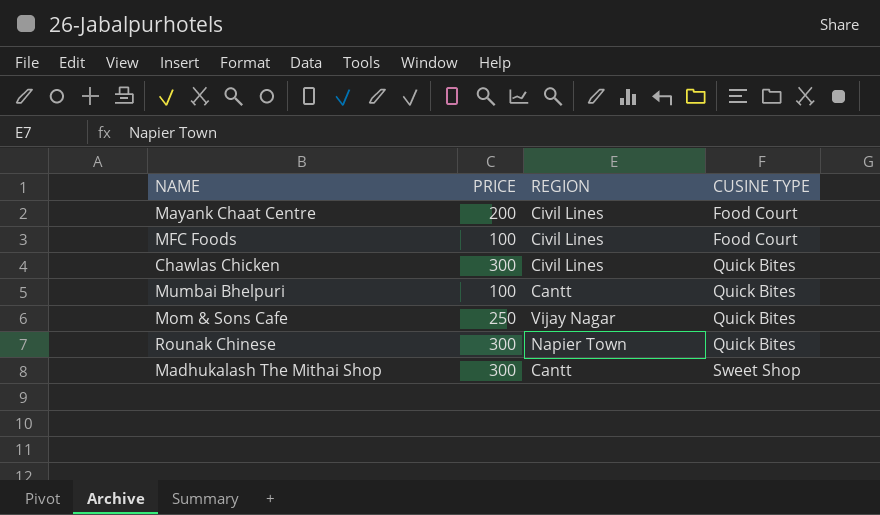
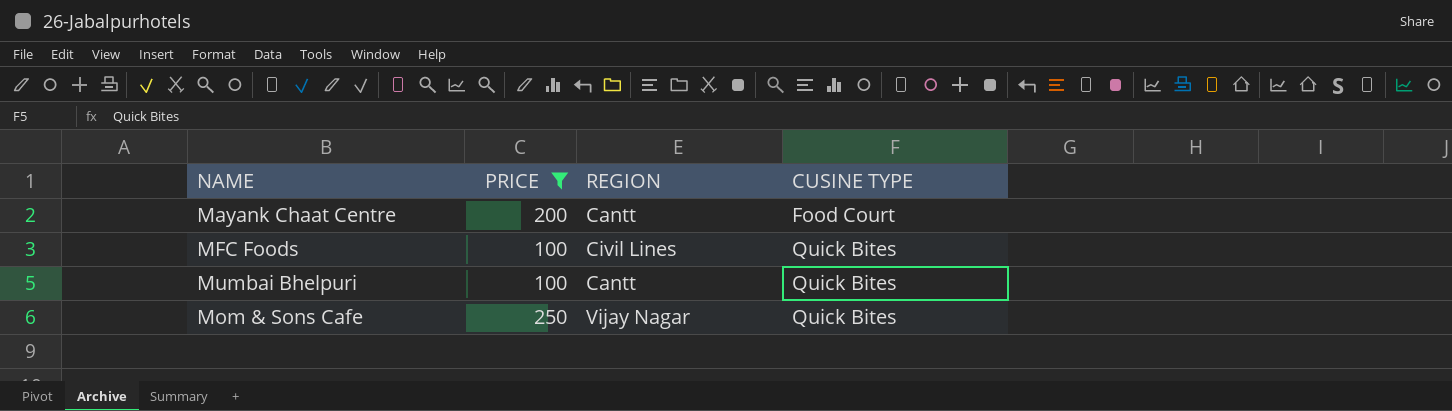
filter: none -> PRICE != 300
Mayank Chaat Centre | REGION: Civil Lines -> Cantt
MFC Foods | CUSINE TYPE: Food Court -> Quick Bites

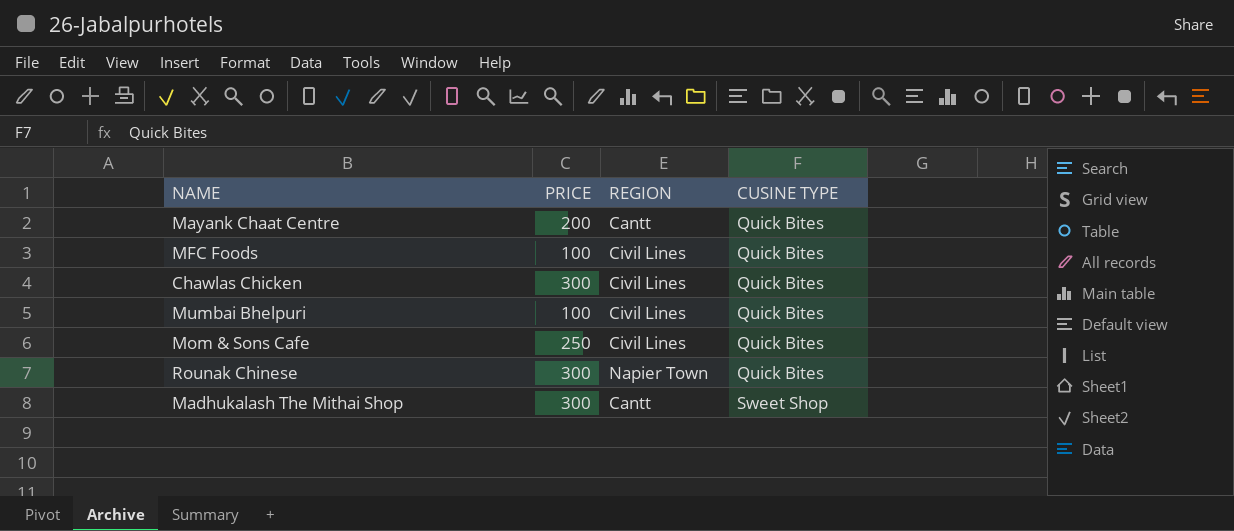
filter: PRICE != 300 -> none
Mayank Chaat Centre | CUSINE TYPE: Food Court -> Quick Bites
Mumbai Bhelpuri | REGION: Cantt -> Civil Lines
Mom & Sons Cafe | REGION: Vijay Nagar -> Civil Lines

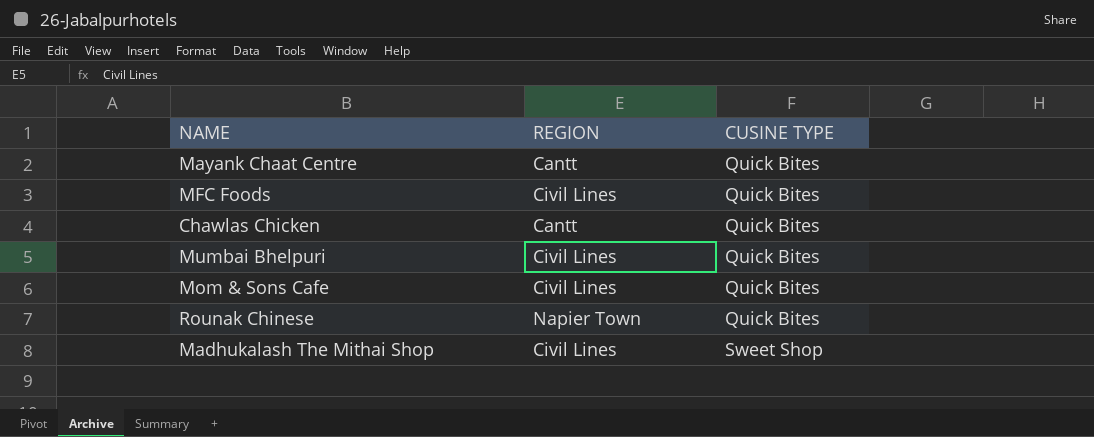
column PRICE | position: 2 -> none
Chawlas Chicken | REGION: Civil Lines -> Cantt
Madhukalash The Mithai Shop | REGION: Cantt -> Civil Lines

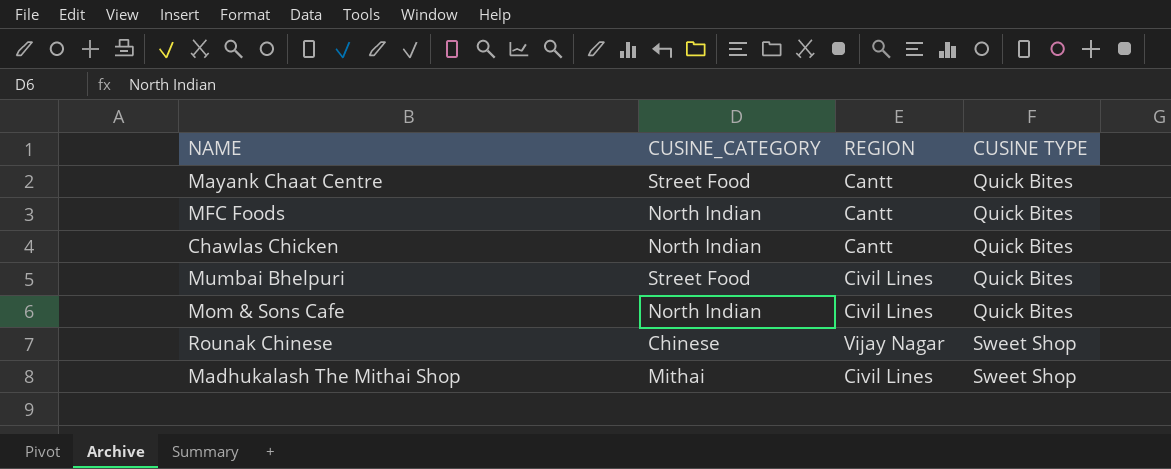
column CUSINE_CATEGORY | position: none -> 2
MFC Foods | REGION: Civil Lines -> Cantt
Rounak Chinese | REGION: Napier Town -> Vijay Nagar
Rounak Chinese | CUSINE TYPE: Quick Bites -> Sweet Shop

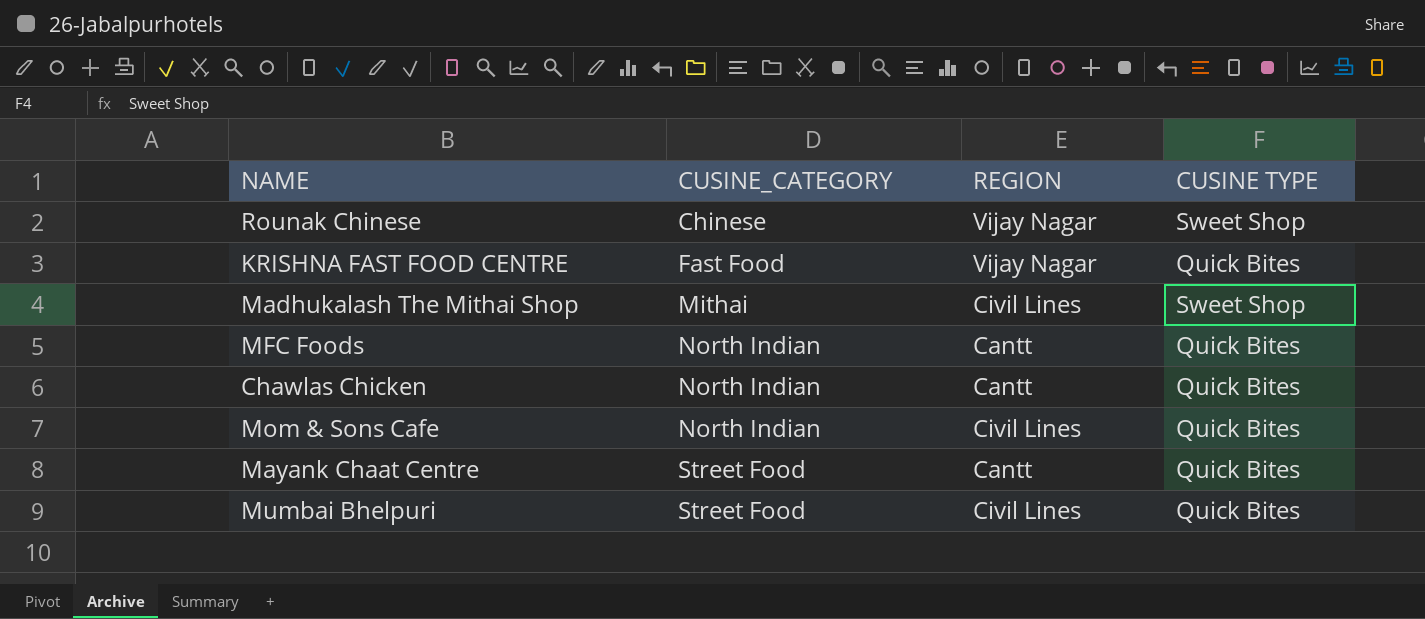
row order: CUSINE TYPE ascending -> CUSINE_CATEGORY ascending
row KRISHNA FAST FOOD CENTRE: none -> Fast Food | Vijay Nagar | Quick Bites

